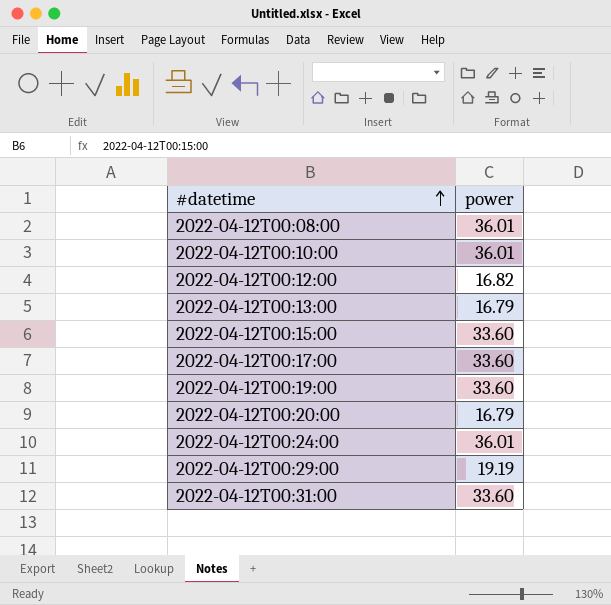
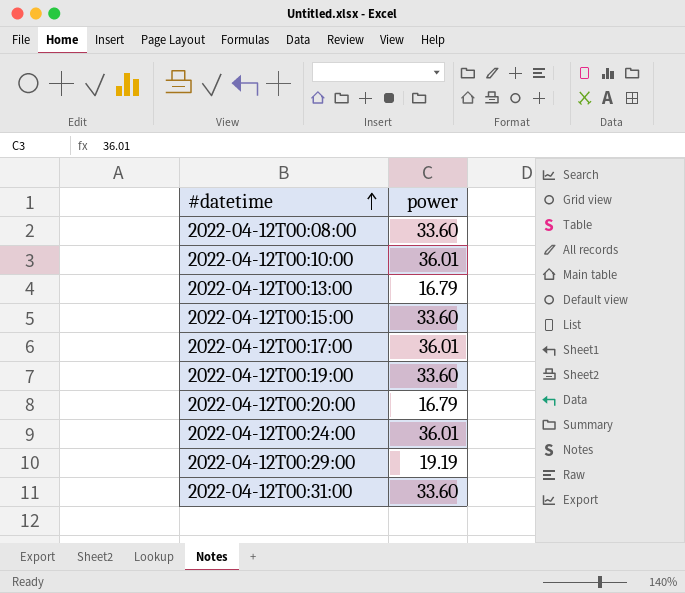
row 2022-04-12T00:12:00: 16.82 -> none
2022-04-12T00:08:00 | power: 36.01 -> 33.60
2022-04-12T00:17:00 | power: 33.60 -> 36.01

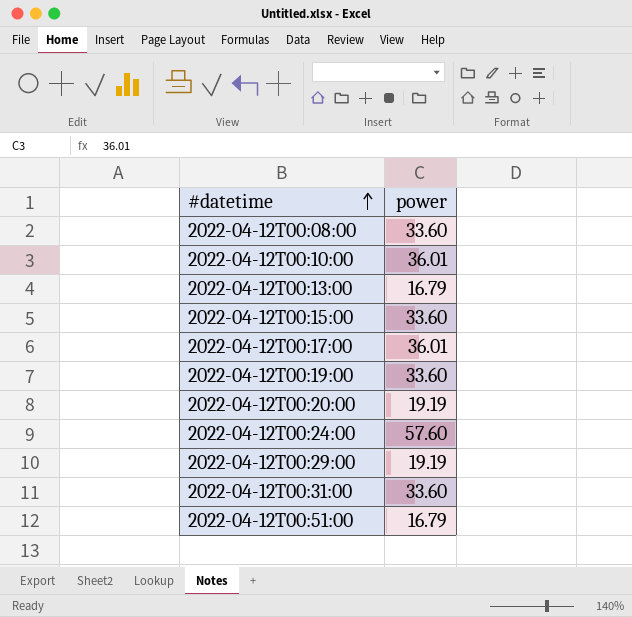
2022-04-12T00:20:00 | power: 16.79 -> 19.19
2022-04-12T00:24:00 | power: 36.01 -> 57.60
row 2022-04-12T00:51:00: none -> 16.79

